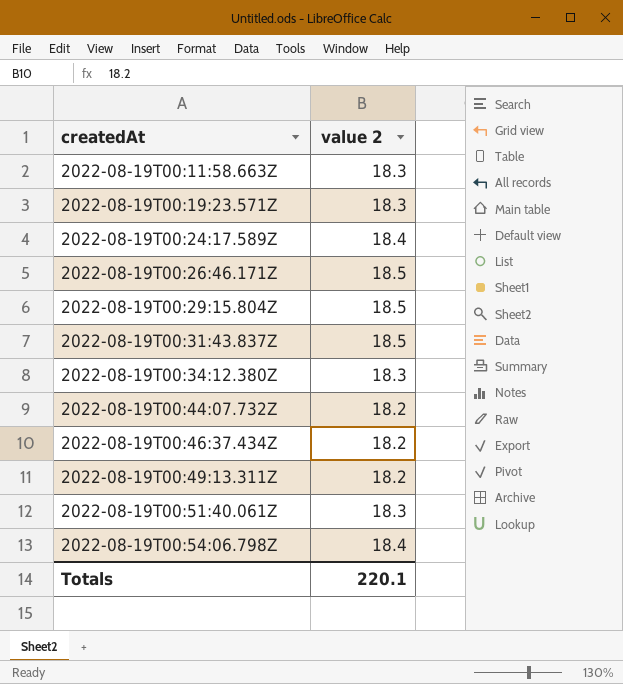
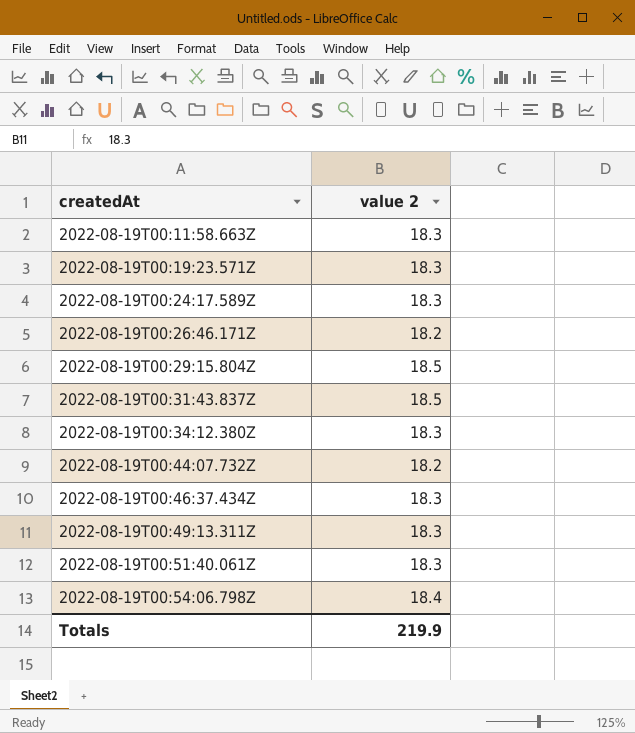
2022-08-19T00:24:17.589Z | value 2: 18.4 -> 18.3
2022-08-19T00:26:46.171Z | value 2: 18.5 -> 18.2
2022-08-19T00:46:37.434Z | value 2: 18.2 -> 18.3
2022-08-19T00:49:13.311Z | value 2: 18.2 -> 18.3
Totals | value 2: 220.1 -> 219.9

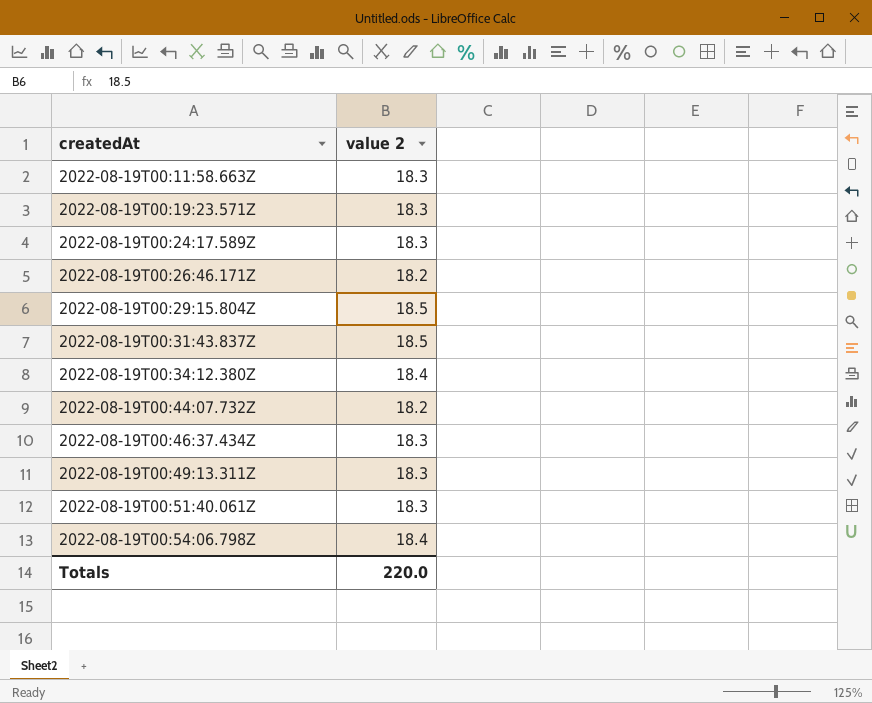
2022-08-19T00:34:12.380Z | value 2: 18.3 -> 18.4
Totals | value 2: 219.9 -> 220.0

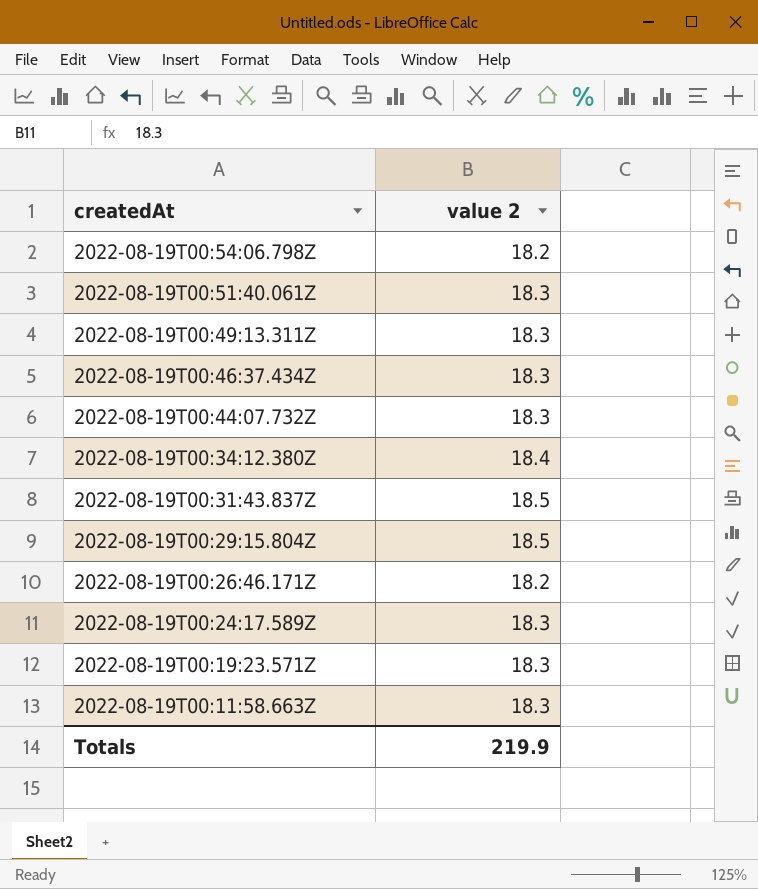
row order: createdAt ascending -> createdAt descending
2022-08-19T00:54:06.798Z | value 2: 18.4 -> 18.2
2022-08-19T00:44:07.732Z | value 2: 18.2 -> 18.3
Totals | value 2: 220.0 -> 219.9

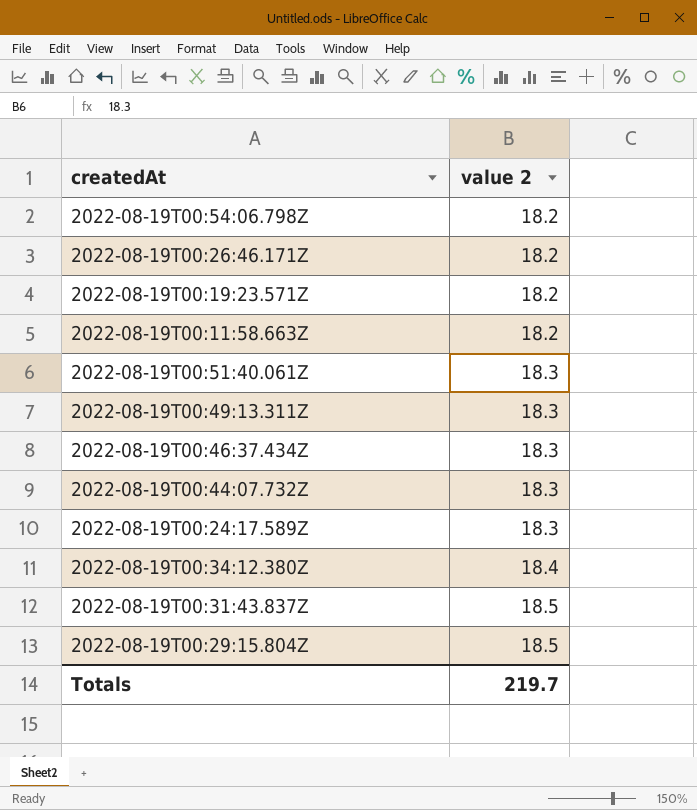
row order: createdAt descending -> value 2 ascending
2022-08-19T00:19:23.571Z | value 2: 18.3 -> 18.2
2022-08-19T00:11:58.663Z | value 2: 18.3 -> 18.2
Totals | value 2: 219.9 -> 219.7

